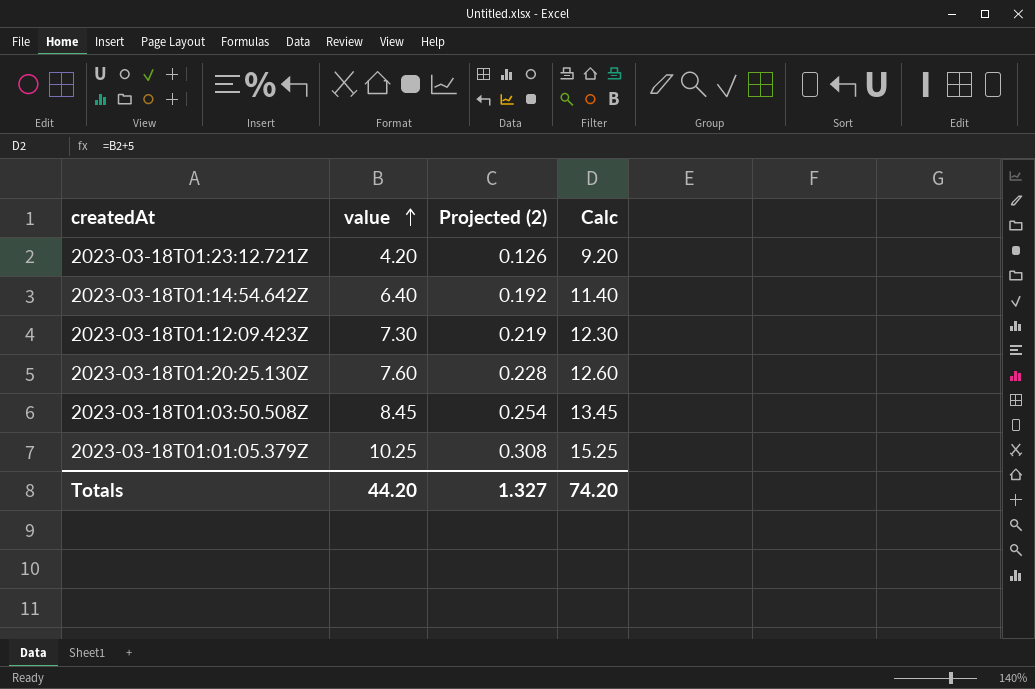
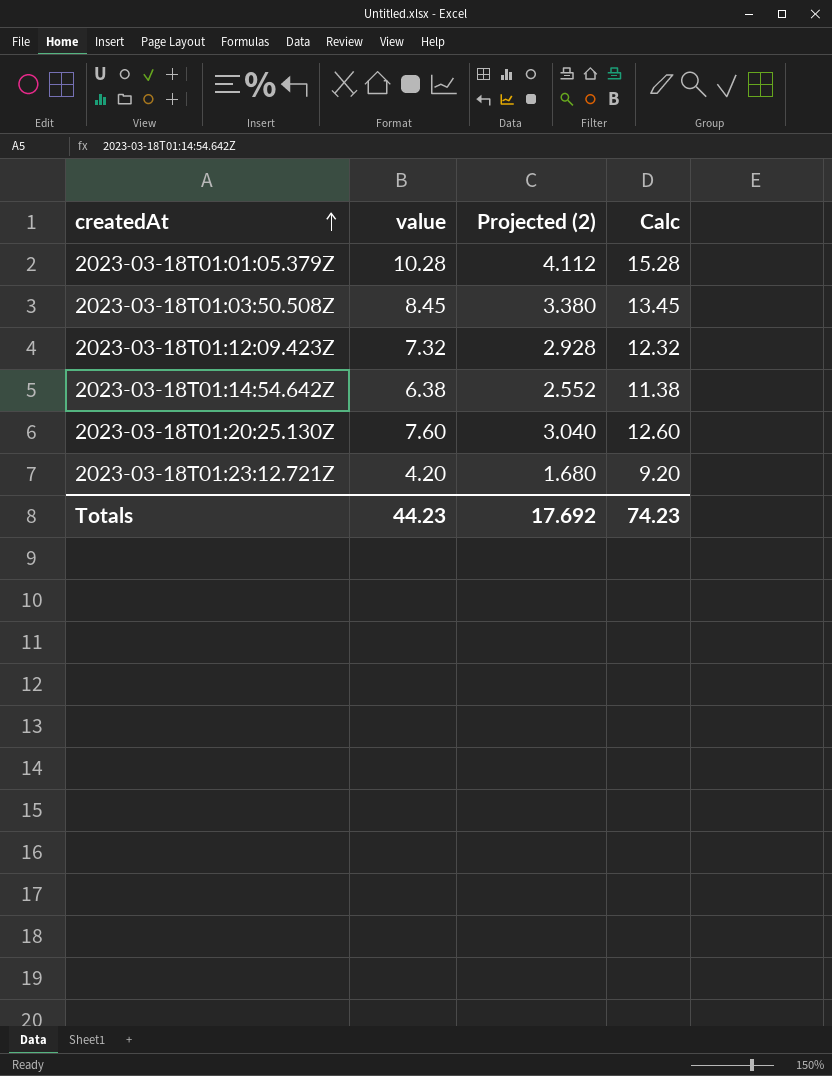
row order: value ascending -> createdAt ascending
column Projected (2) | formula: [value] * 0.03 -> [value] * 0.4
2023-03-18T01:01:05.379Z | value: 10.25 -> 10.28
2023-03-18T01:01:05.379Z | Calc: 15.25 -> 15.28
2023-03-18T01:12:09.423Z | value: 7.30 -> 7.32
2023-03-18T01:12:09.423Z | Calc: 12.30 -> 12.32
2023-03-18T01:14:54.642Z | value: 6.40 -> 6.38
2023-03-18T01:14:54.642Z | Calc: 11.40 -> 11.38
Totals | value: 44.20 -> 44.23
Totals | Projected (2): 1.327 -> 17.692
Totals | Calc: 74.20 -> 74.23

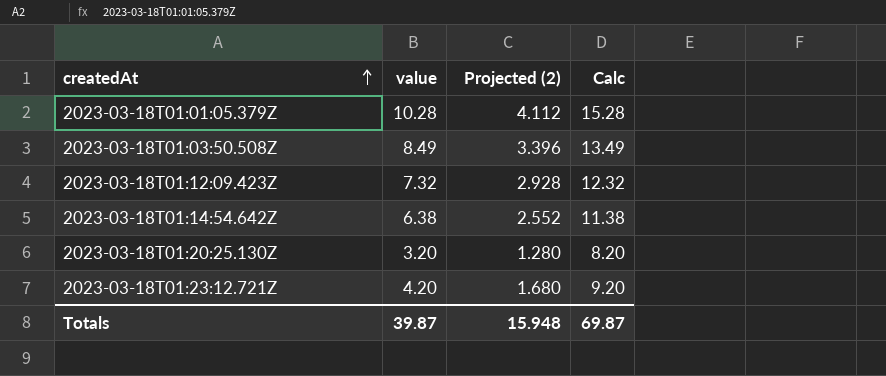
2023-03-18T01:03:50.508Z | value: 8.45 -> 8.49
2023-03-18T01:03:50.508Z | Projected (2): 3.380 -> 3.396
2023-03-18T01:03:50.508Z | Calc: 13.45 -> 13.49
2023-03-18T01:20:25.130Z | value: 7.60 -> 3.20
2023-03-18T01:20:25.130Z | Projected (2): 3.040 -> 1.280
2023-03-18T01:20:25.130Z | Calc: 12.60 -> 8.20
Totals | value: 44.23 -> 39.87
Totals | Projected (2): 17.692 -> 15.948
Totals | Calc: 74.23 -> 69.87

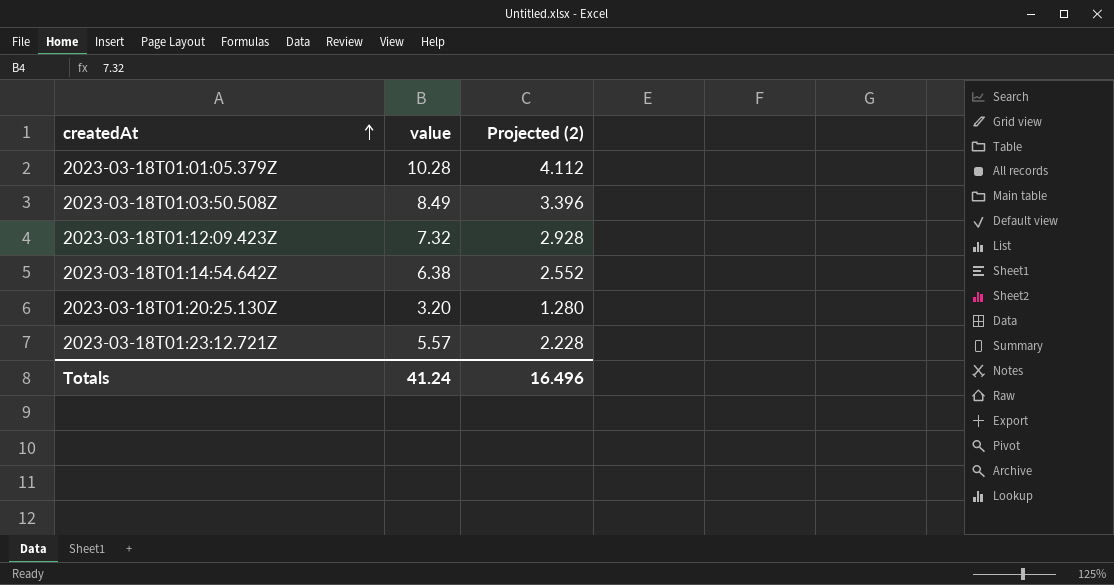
column Calc | formula: [value] + 5 -> none
2023-03-18T01:23:12.721Z | value: 4.20 -> 5.57
2023-03-18T01:23:12.721Z | Projected (2): 1.680 -> 2.228
Totals | value: 39.87 -> 41.24
Totals | Projected (2): 15.948 -> 16.496

